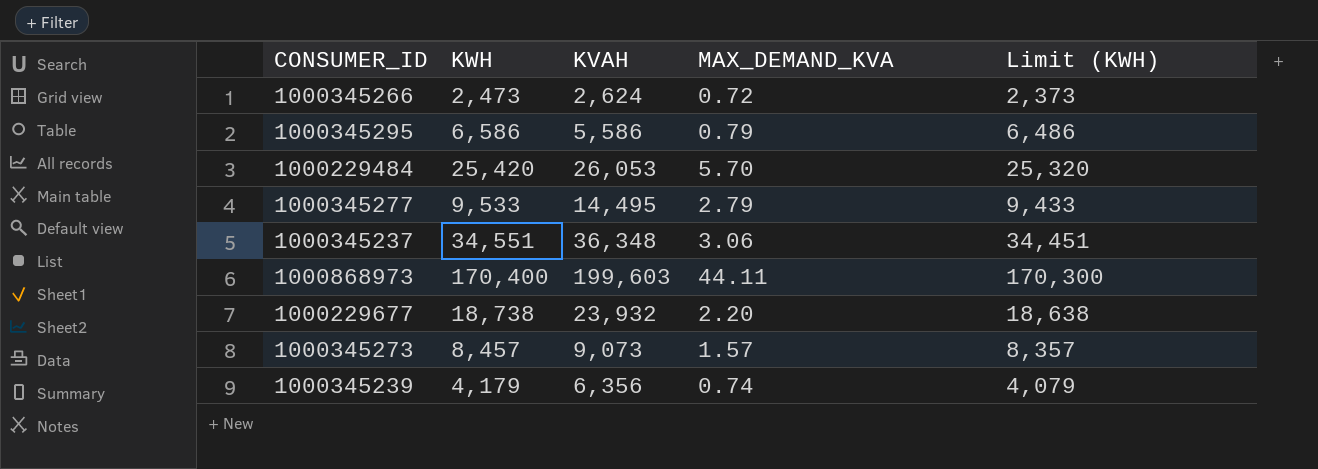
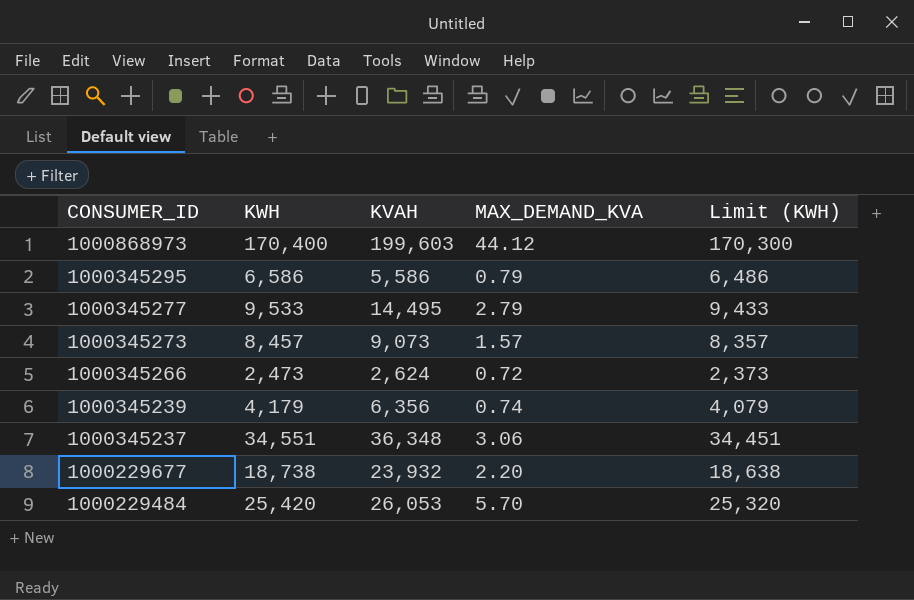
row order: none -> CONSUMER_ID descending
1000868973 | MAX_DEMAND_KVA: 44.11 -> 44.12

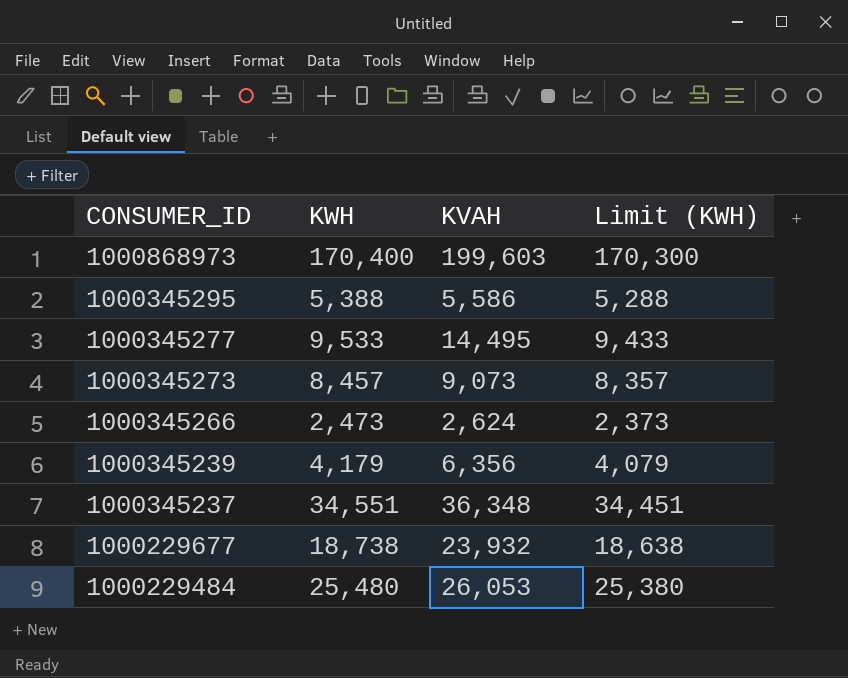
column MAX_DEMAND_KVA | position: 4 -> none
1000345295 | KWH: 6,586 -> 5,388
1000345295 | Limit (KWH): 6,486 -> 5,288
1000229484 | KWH: 25,420 -> 25,480
1000229484 | Limit (KWH): 25,320 -> 25,380

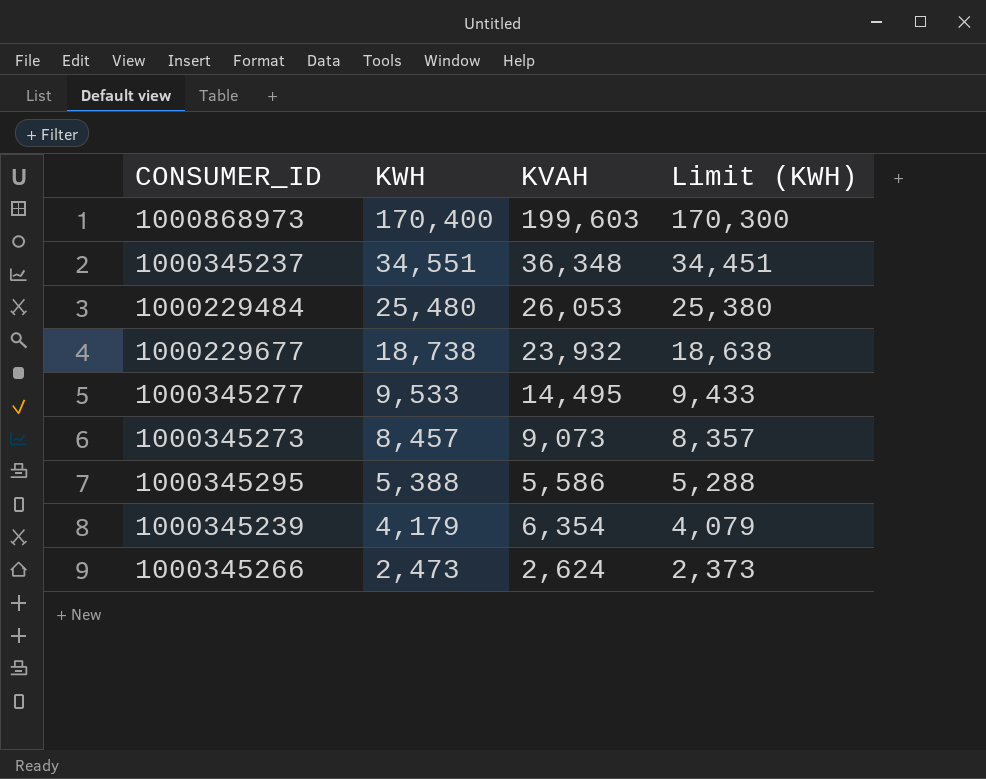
row order: CONSUMER_ID descending -> KWH descending
1000345239 | KVAH: 6,356 -> 6,354

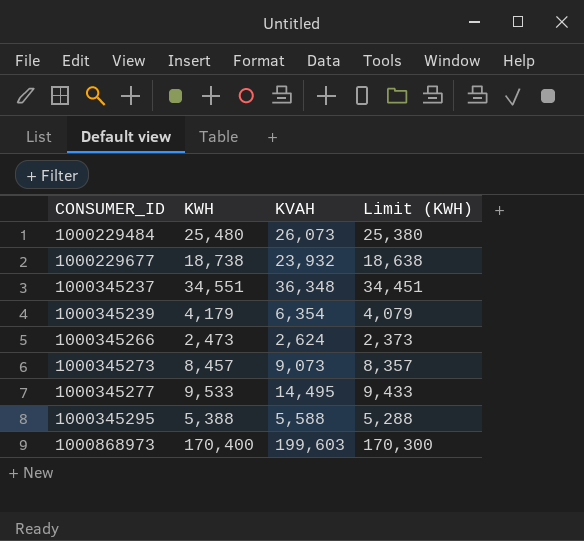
row order: KWH descending -> CONSUMER_ID ascending
1000229484 | KVAH: 26,053 -> 26,073
1000345295 | KVAH: 5,586 -> 5,588

